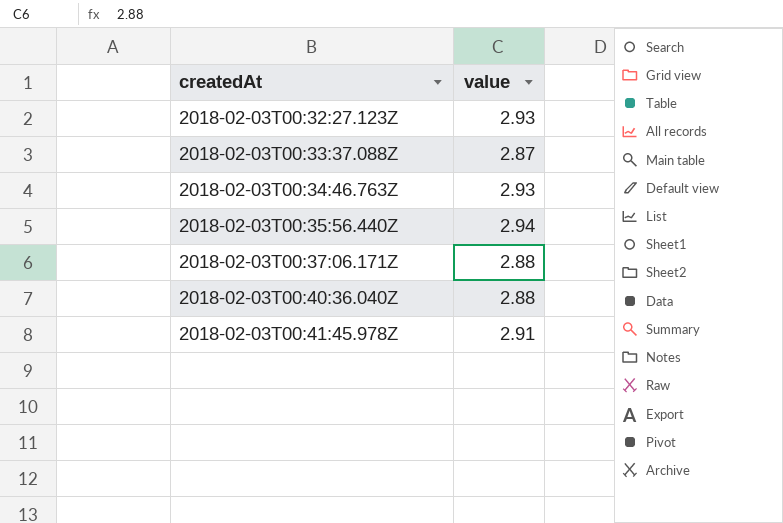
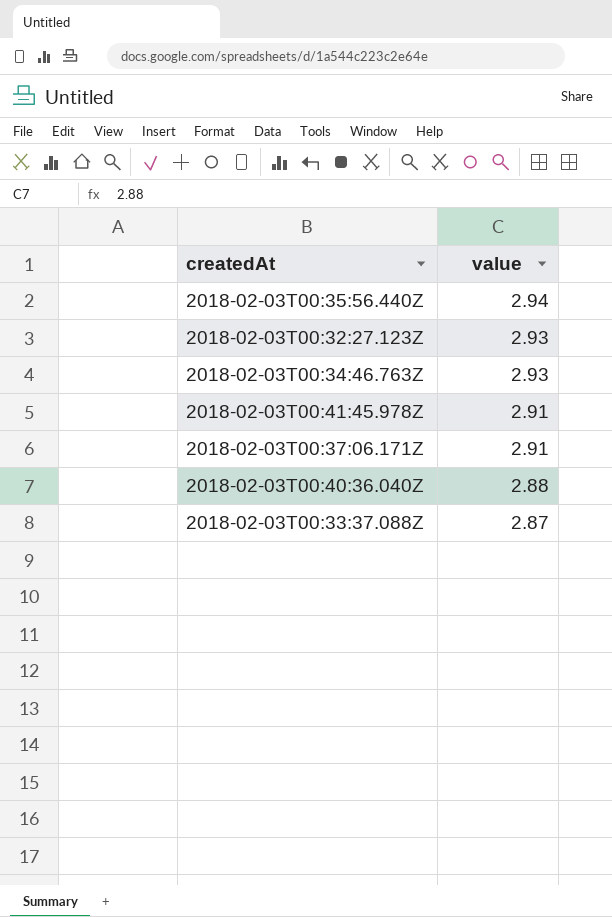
row order: createdAt ascending -> value descending
2018-02-03T00:37:06.171Z | value: 2.88 -> 2.91

